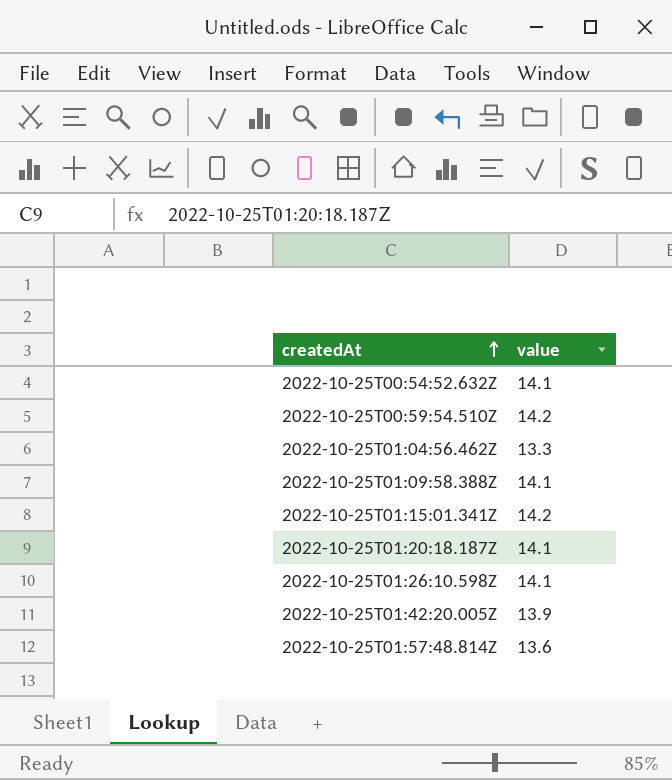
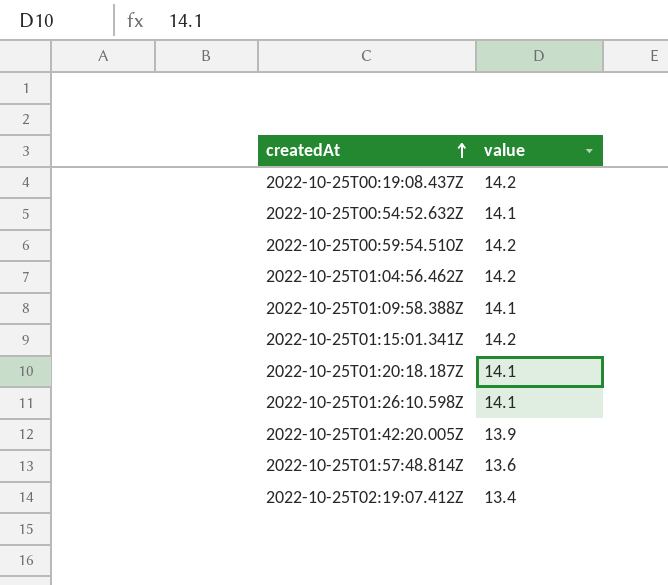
row 2022-10-25T00:19:08.437Z: none -> 14.2
2022-10-25T01:04:56.462Z | value: 13.3 -> 14.2
row 2022-10-25T02:19:07.412Z: none -> 13.4

